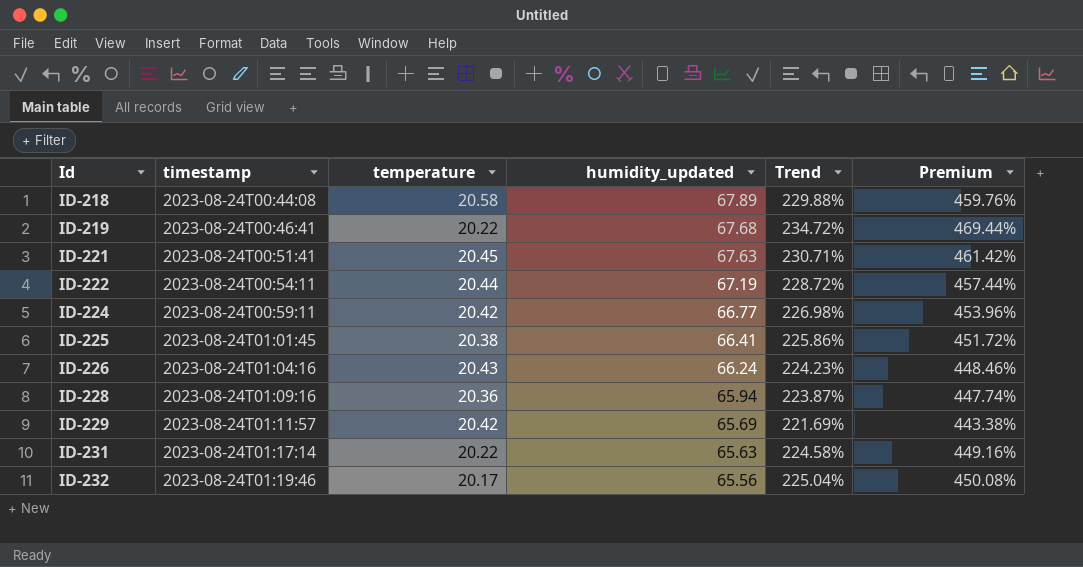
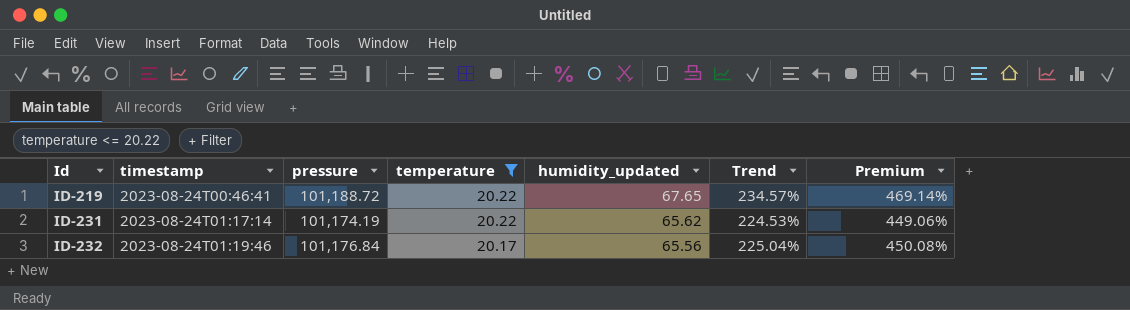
filter: none -> temperature <= 20.22
column pressure | position: none -> 3
ID-219 | humidity_updated: 67.68 -> 67.65
ID-219 | Trend: 234.72% -> 234.57%
ID-219 | Premium: 469.44% -> 469.14%
ID-231 | humidity_updated: 65.63 -> 65.62
ID-231 | Trend: 224.58% -> 224.53%
ID-231 | Premium: 449.16% -> 449.06%

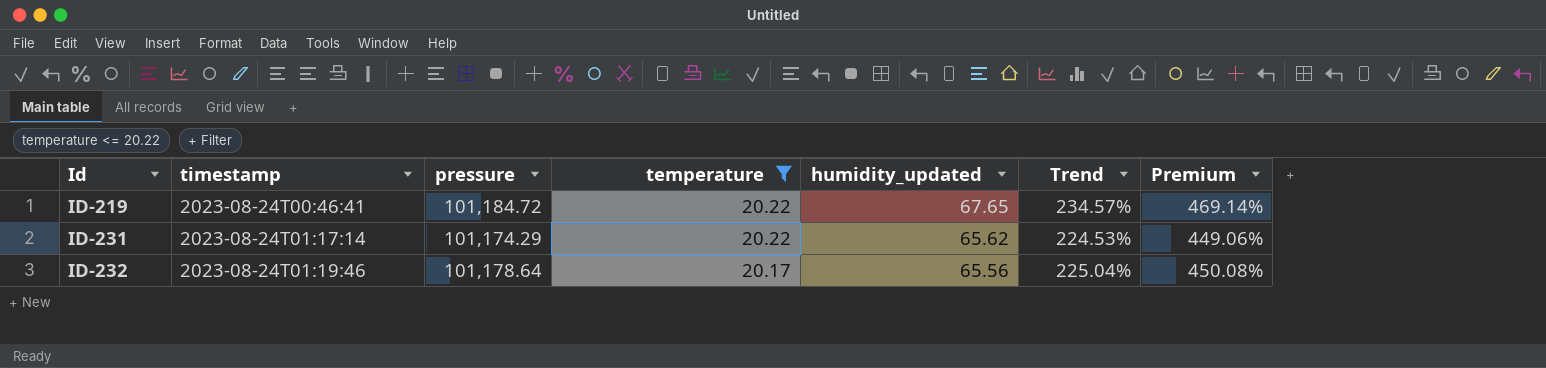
ID-219 | pressure: 101,188.72 -> 101,184.72
ID-231 | pressure: 101,174.19 -> 101,174.29
ID-232 | pressure: 101,176.84 -> 101,178.64

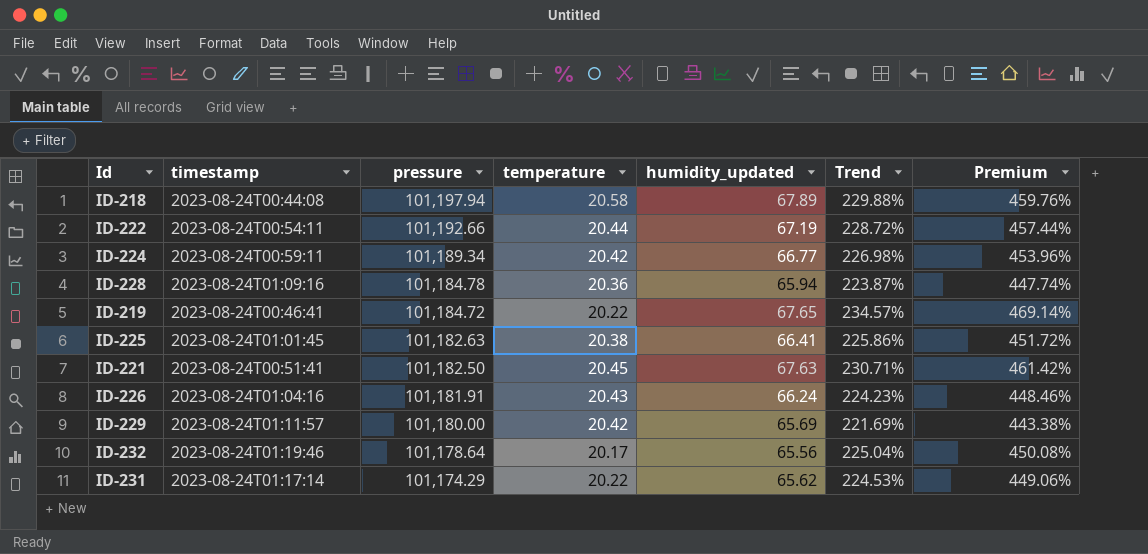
filter: temperature <= 20.22 -> none
row order: Id ascending -> pressure descending

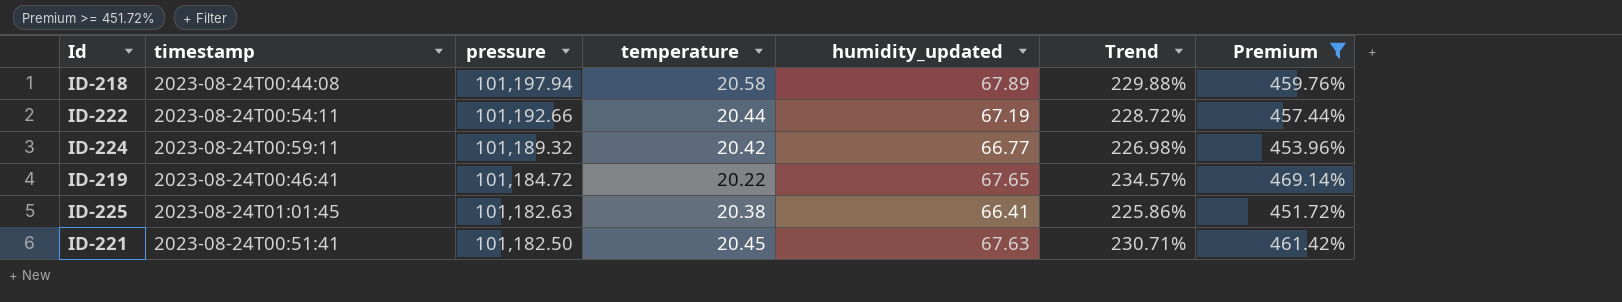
filter: none -> Premium >= 451.72%
ID-224 | pressure: 101,189.34 -> 101,189.32

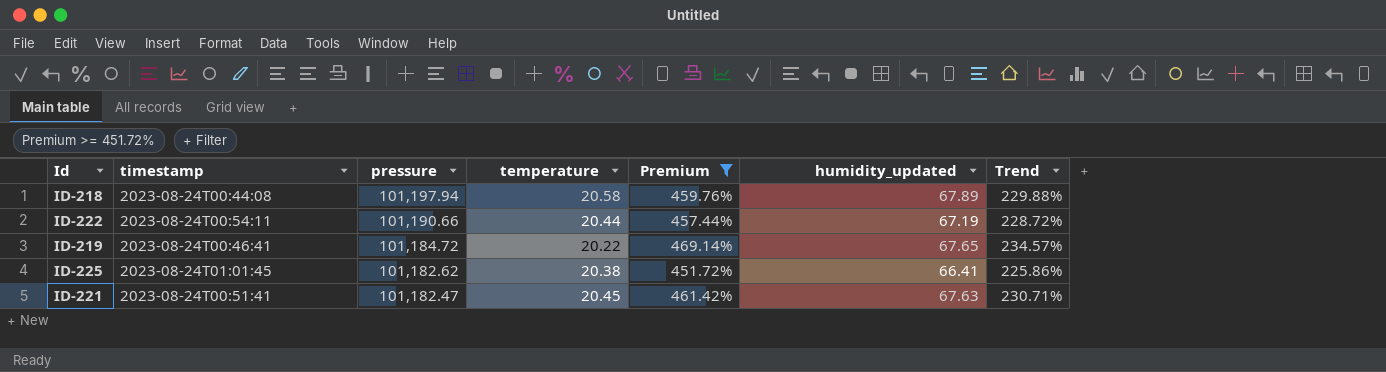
column Premium | position: 7 -> 5
row ID-224: 2023-08-24T00:59:11 | 101,189.32 | 20.42 | 66.77 | 226.98% | 453.96% -> none
ID-222 | pressure: 101,192.66 -> 101,190.66
ID-225 | pressure: 101,182.63 -> 101,182.62
ID-221 | pressure: 101,182.50 -> 101,182.47

